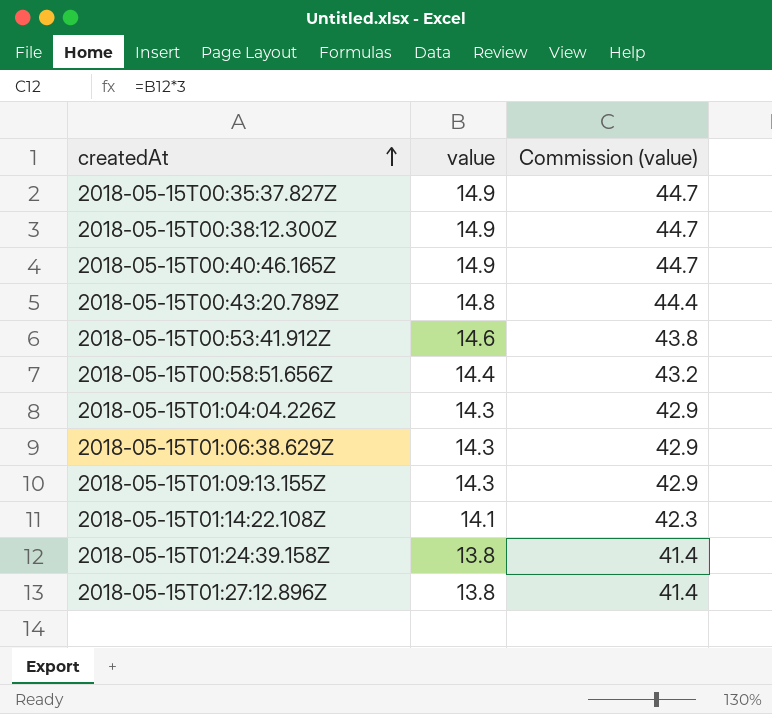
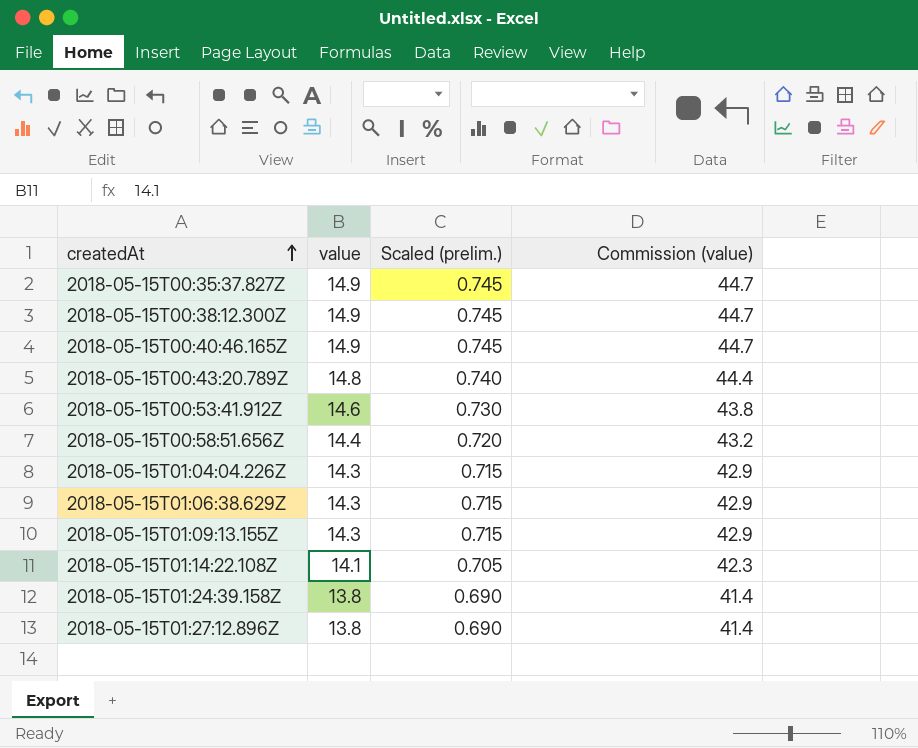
column Scaled (prelim.) | formula: none -> [value] * 0.05

